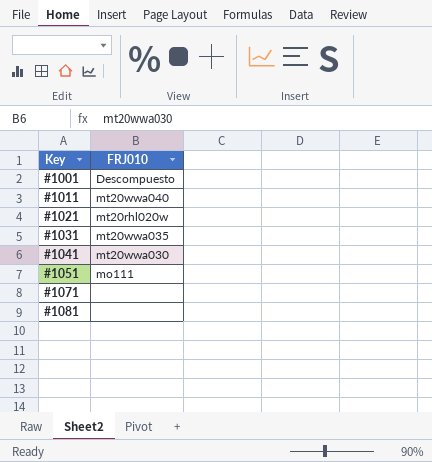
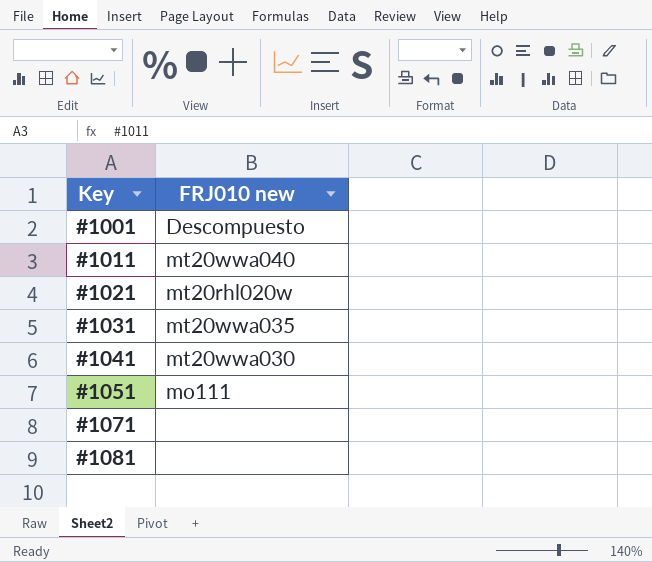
column name: FRJ010 -> FRJ010 new

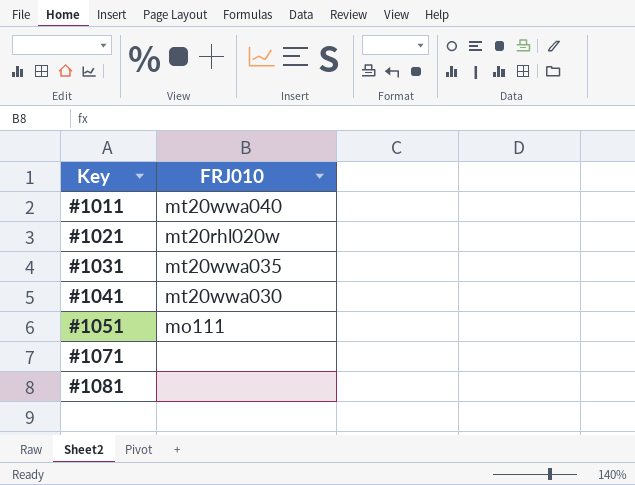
column name: FRJ010 new -> FRJ010
row #1001: Descompuesto -> none

